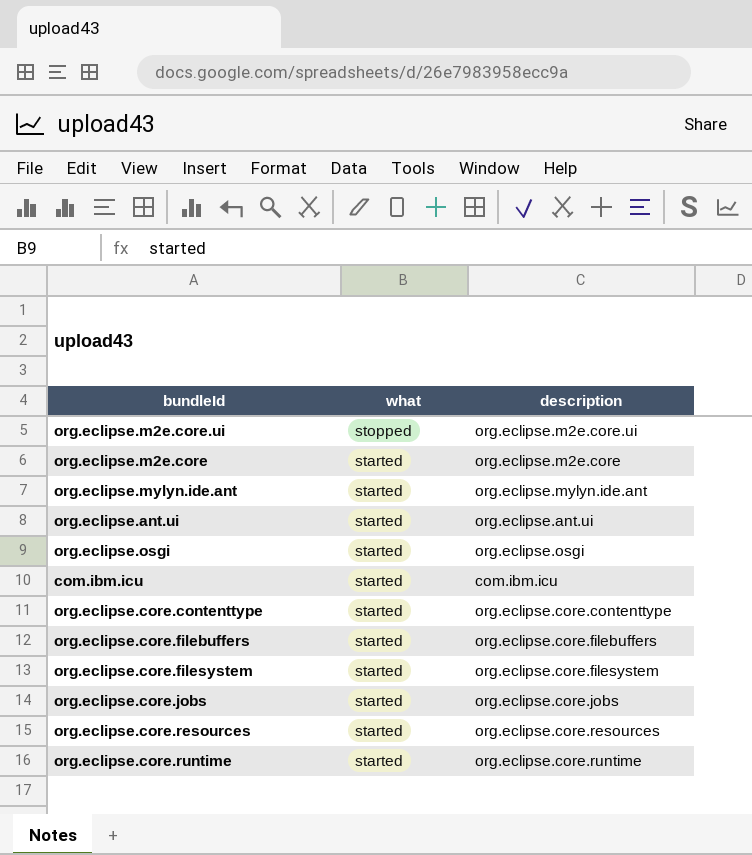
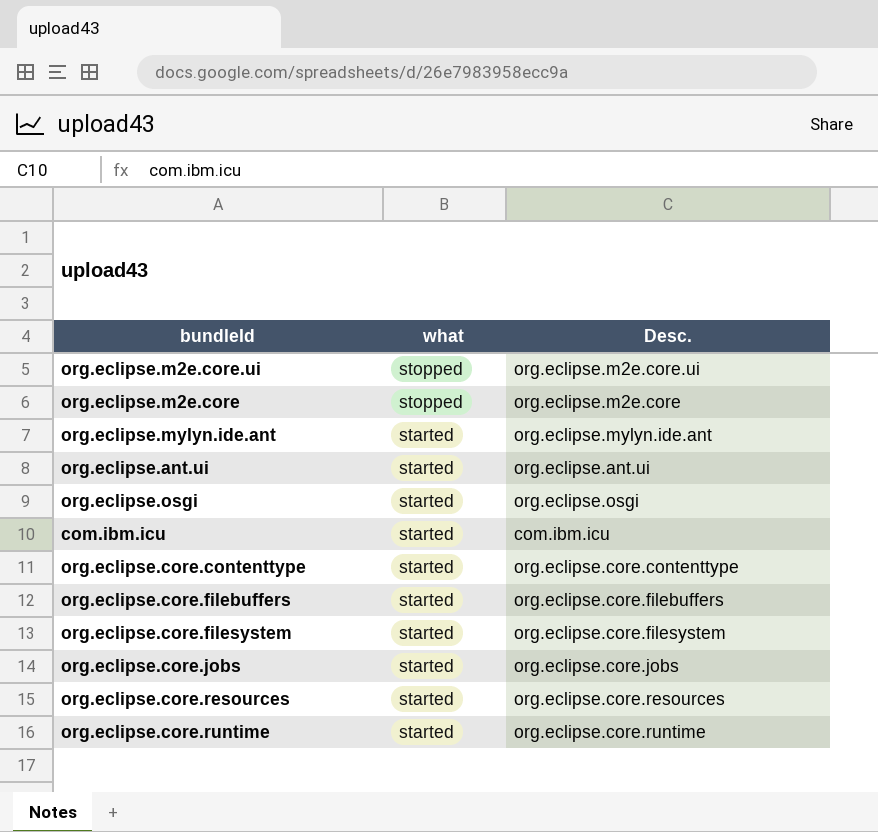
column name: description -> Desc.
org.eclipse.m2e.core | what: started -> stopped

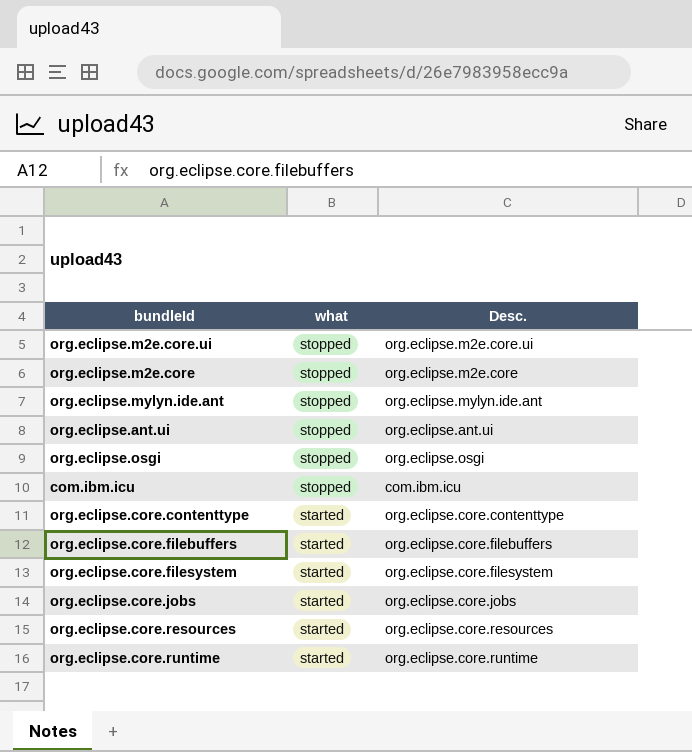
org.eclipse.mylyn.ide.ant | what: started -> stopped
org.eclipse.ant.ui | what: started -> stopped
org.eclipse.osgi | what: started -> stopped
com.ibm.icu | what: started -> stopped

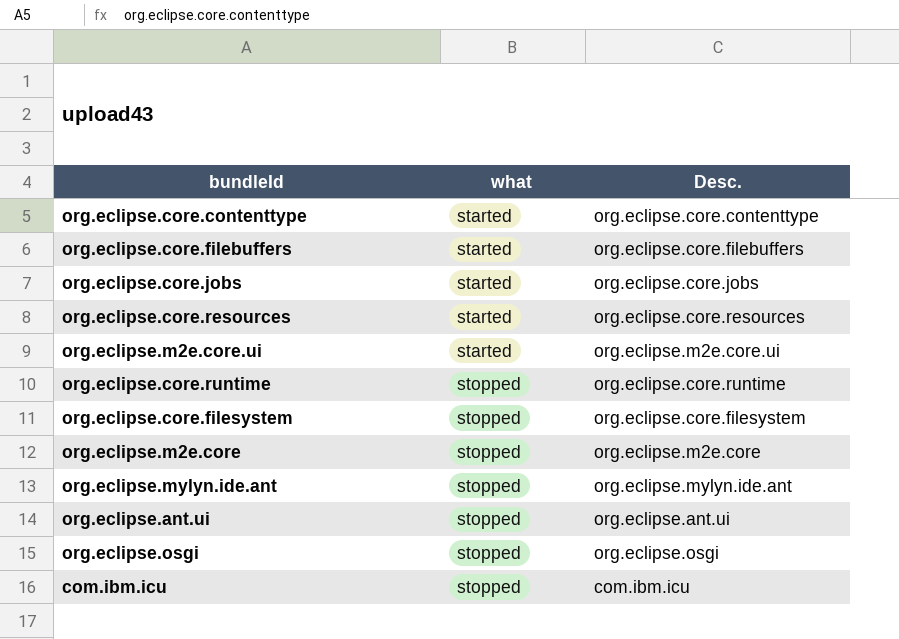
row order: what descending -> what ascending
org.eclipse.m2e.core.ui | what: stopped -> started
org.eclipse.core.runtime | what: started -> stopped
org.eclipse.core.filesystem | what: started -> stopped

